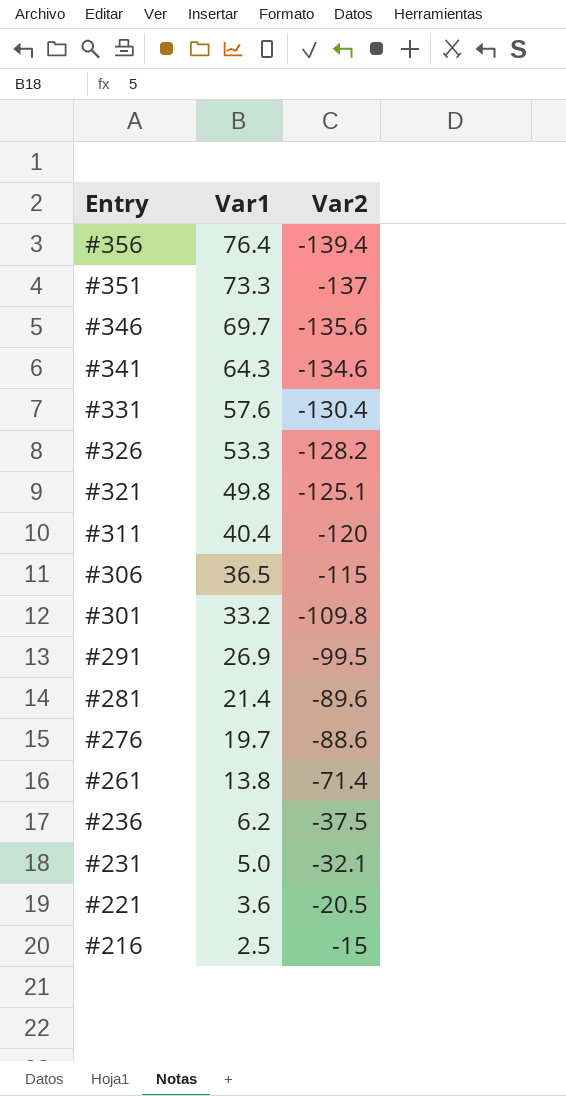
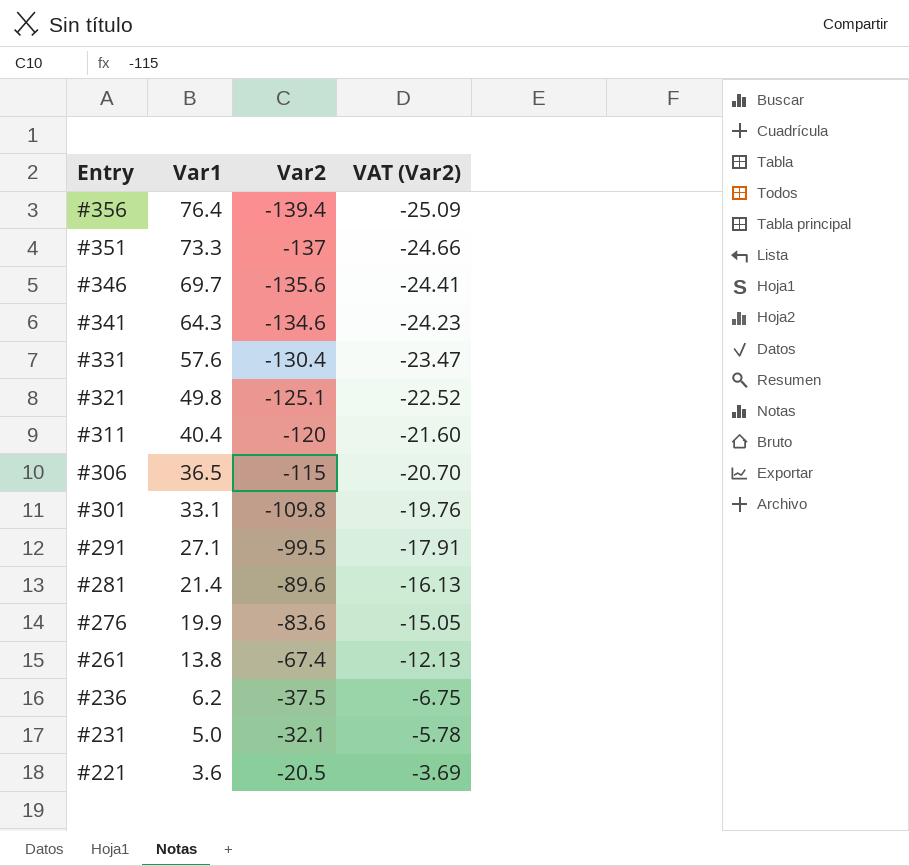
column VAT (Var2) | formula: none -> [Var2] * 0.18
row #326: 53.3 | -128.2 -> none
row #216: 2.5 | -15 -> none
#301 | Var1: 33.2 -> 33.1
#291 | Var1: 26.9 -> 27.1
#276 | Var1: 19.7 -> 19.9
#276 | Var2: -88.6 -> -83.6
#261 | Var2: -71.4 -> -67.4

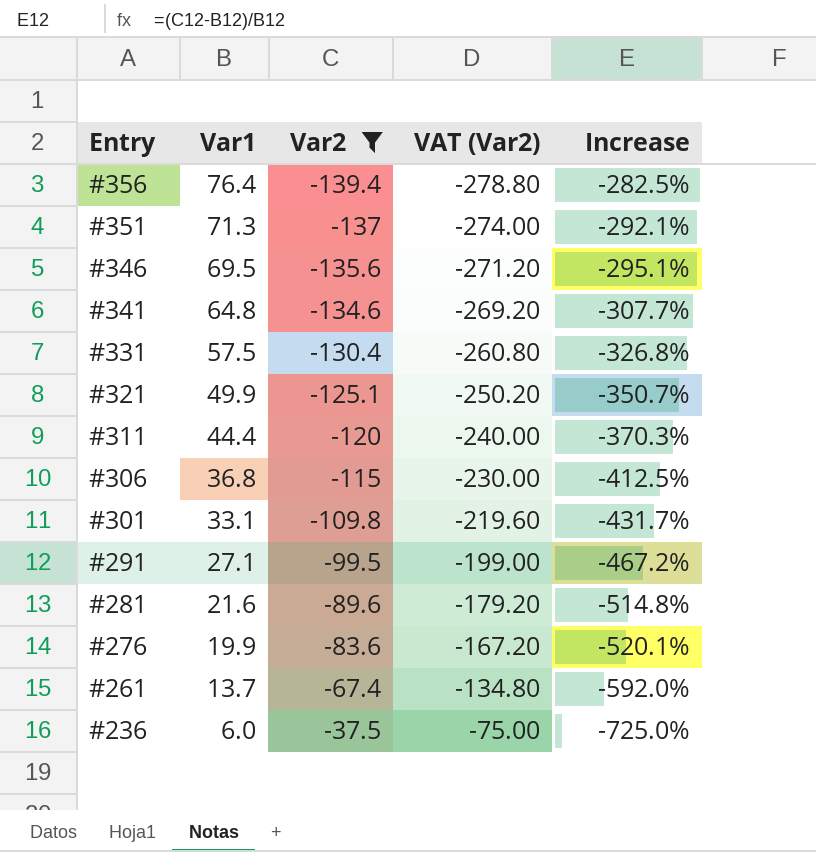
filter: none -> Var2 <= -37.5
column VAT (Var2) | formula: [Var2] * 0.18 -> [Var2] * 2
column Increase | formula: none -> ([Var2] - [Var1]) / [Var1]
#351 | Var1: 73.3 -> 71.3
#346 | Var1: 69.7 -> 69.5
#341 | Var1: 64.3 -> 64.8
#331 | Var1: 57.6 -> 57.5
#321 | Var1: 49.8 -> 49.9
#311 | Var1: 40.4 -> 44.4
#306 | Var1: 36.5 -> 36.8
#281 | Var1: 21.4 -> 21.6
#261 | Var1: 13.8 -> 13.7
#236 | Var1: 6.2 -> 6.0

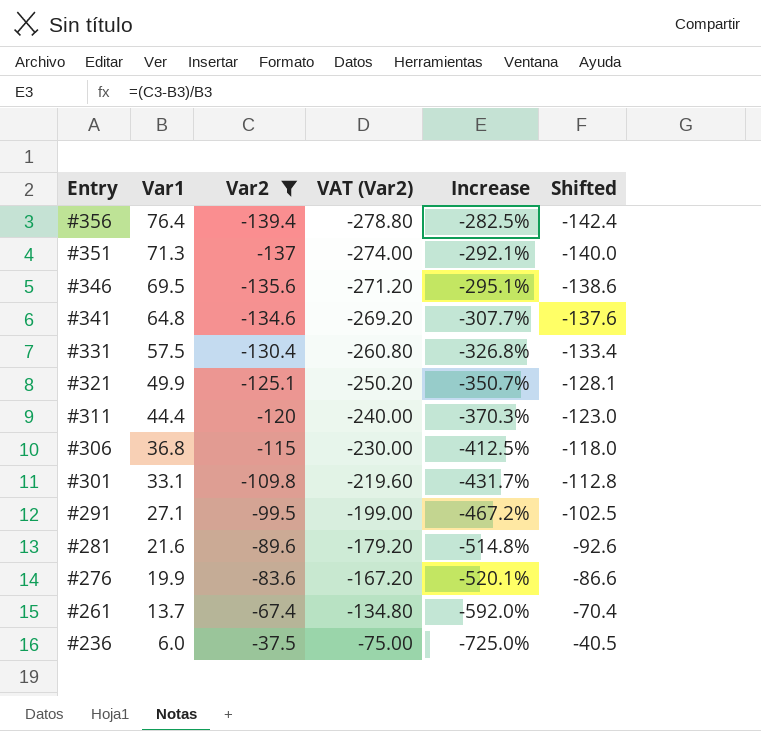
column Shifted | formula: none -> [Var2] - 3

